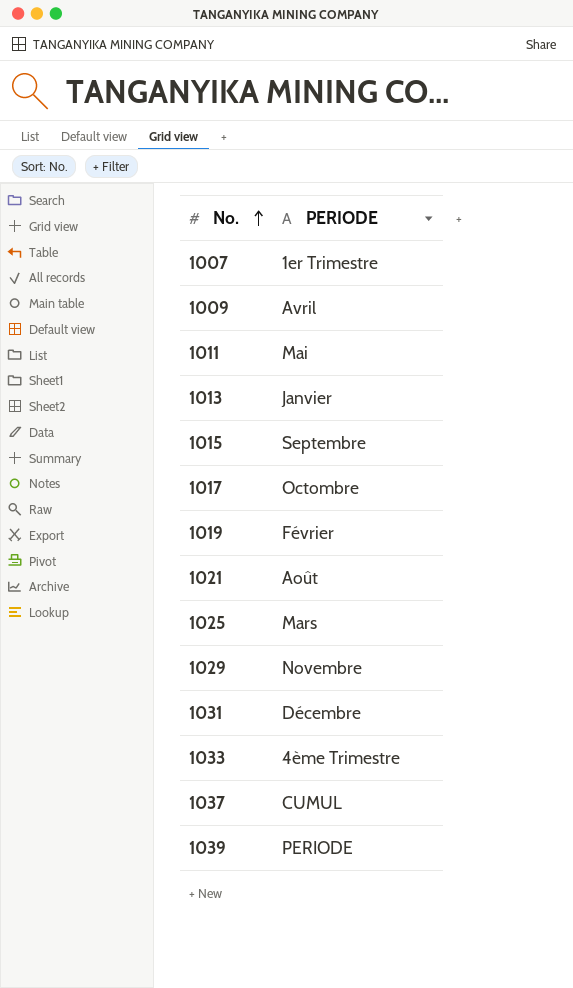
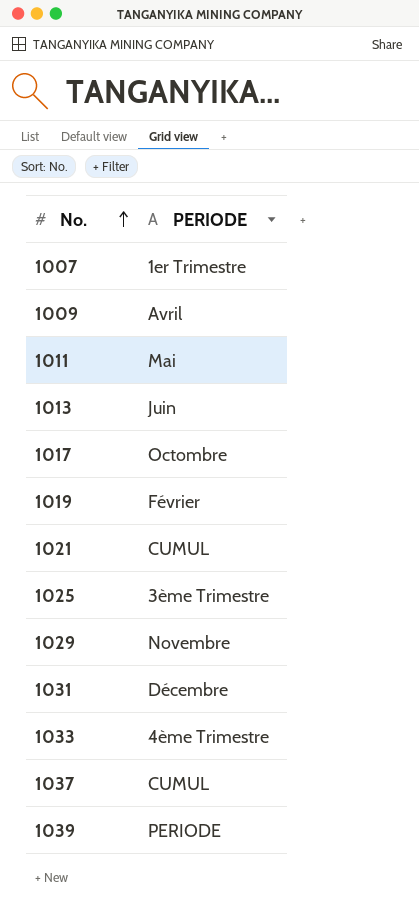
row 1015: Septembre -> none
1013 | PERIODE: Janvier -> Juin
1021 | PERIODE: Août -> CUMUL
1025 | PERIODE: Mars -> 3ème Trimestre

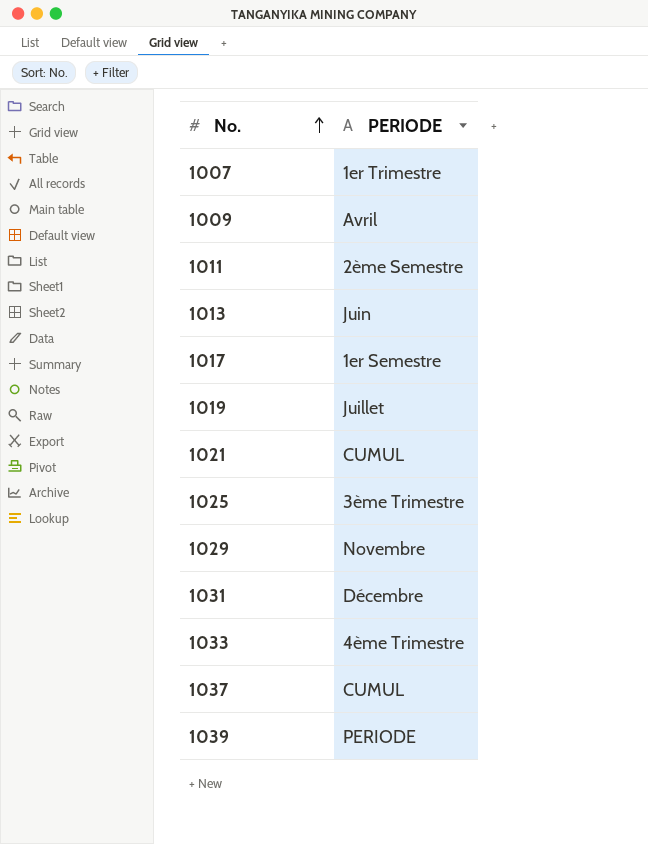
1011 | PERIODE: Mai -> 2ème Semestre
1017 | PERIODE: Octombre -> 1er Semestre
1019 | PERIODE: Février -> Juillet

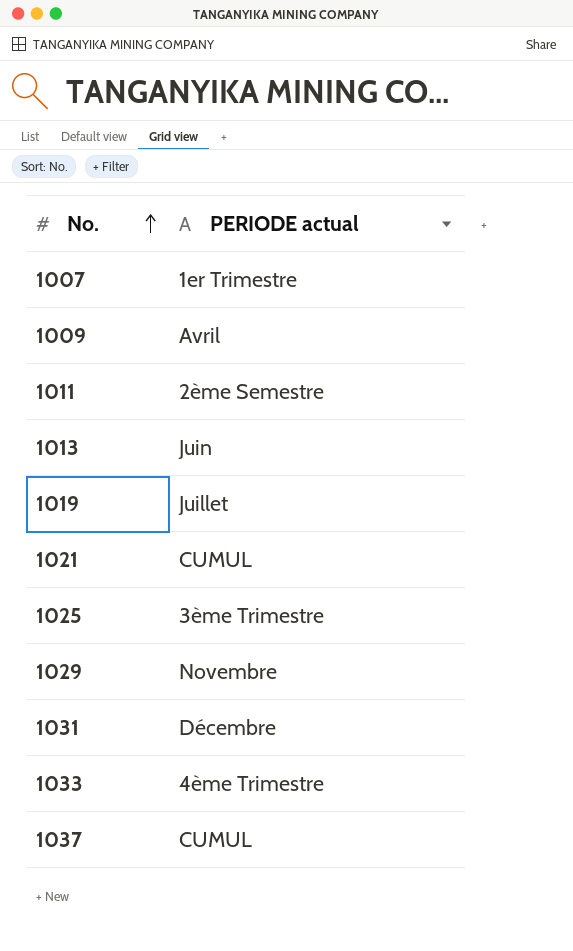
column name: PERIODE -> PERIODE actual
row 1017: 1er Semestre -> none
row 1039: PERIODE -> none

